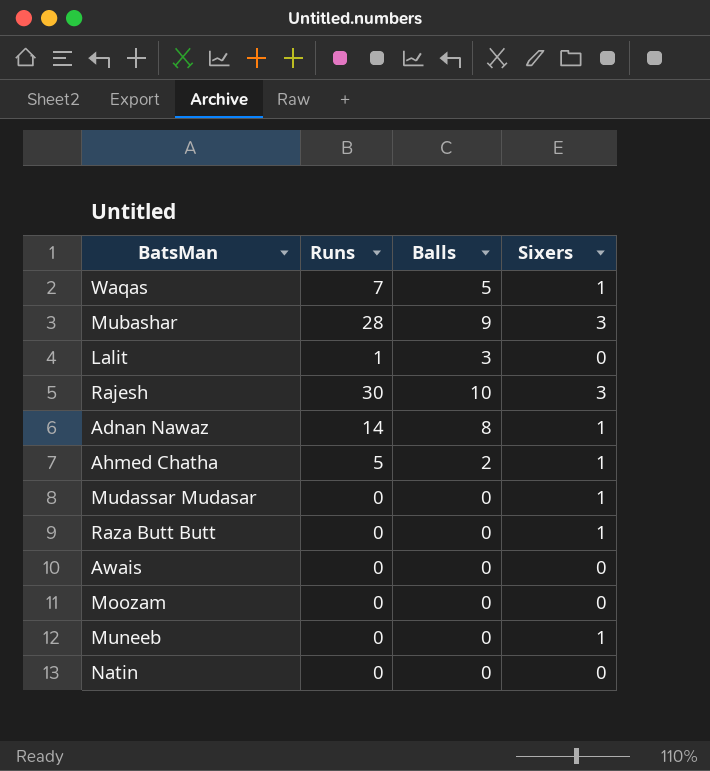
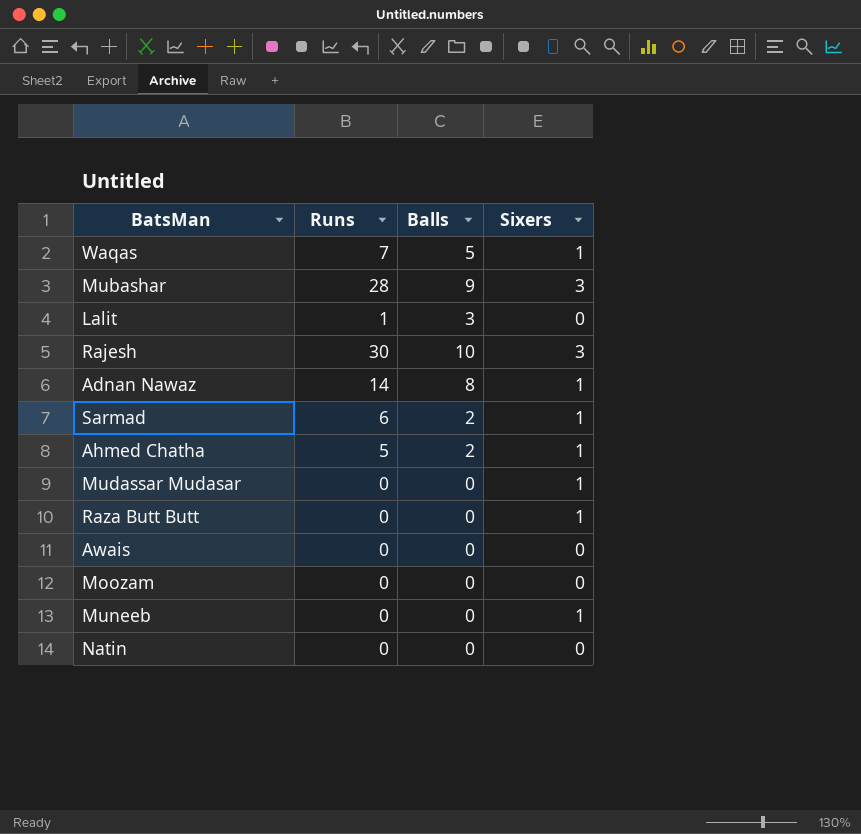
row Sarmad: none -> 6 | 2 | 1

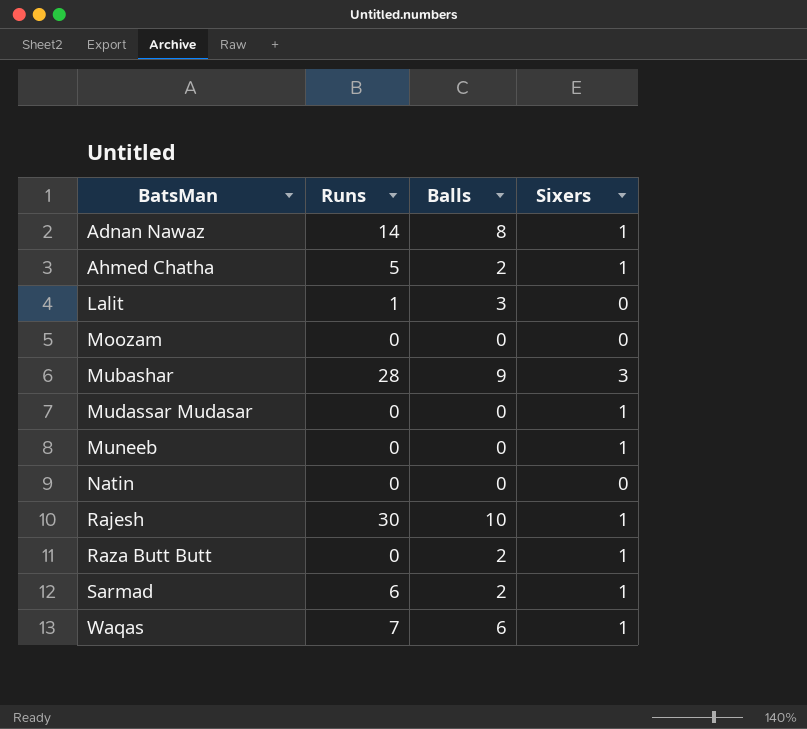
row order: none -> BatsMan ascending
row Awais: 0 | 0 | 0 -> none
Rajesh | Sixers: 3 -> 1
Raza Butt Butt | Balls: 0 -> 2
Waqas | Balls: 5 -> 6

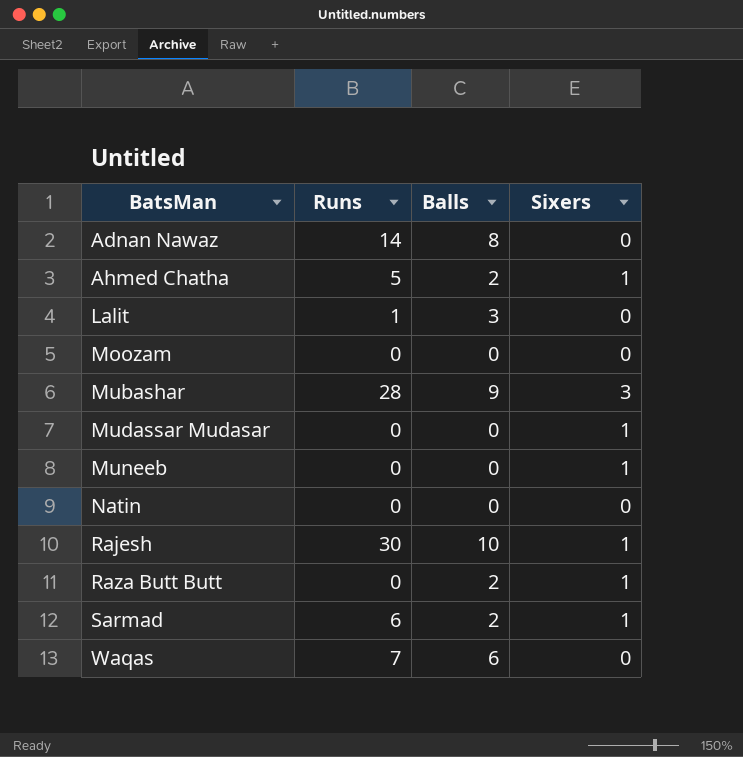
Adnan Nawaz | Sixers: 1 -> 0
Waqas | Sixers: 1 -> 0

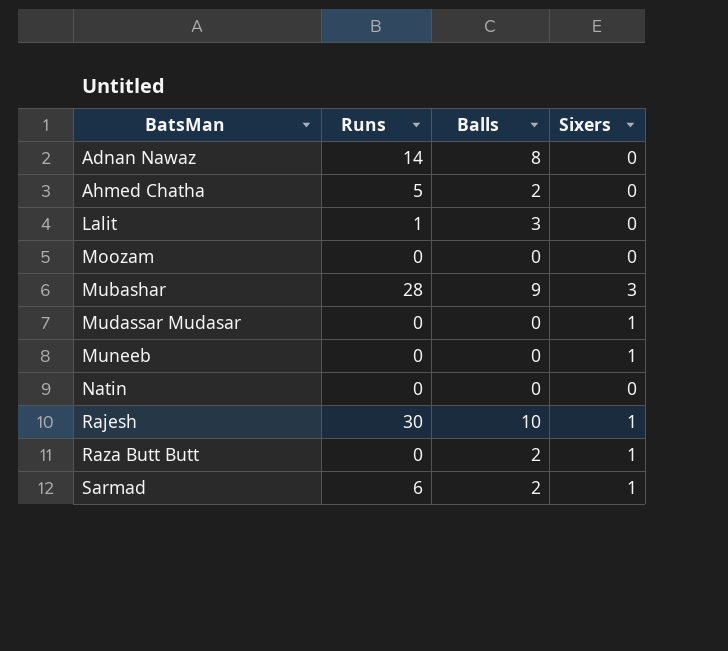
row Waqas: 7 | 6 | 0 -> none
Ahmed Chatha | Sixers: 1 -> 0

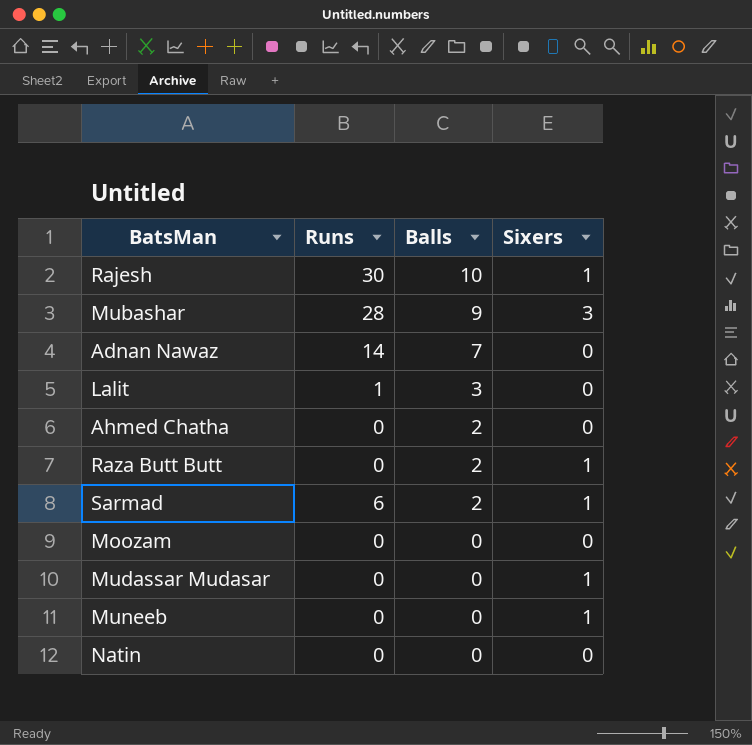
row order: BatsMan ascending -> Balls descending
Adnan Nawaz | Balls: 8 -> 7
Ahmed Chatha | Runs: 5 -> 0

